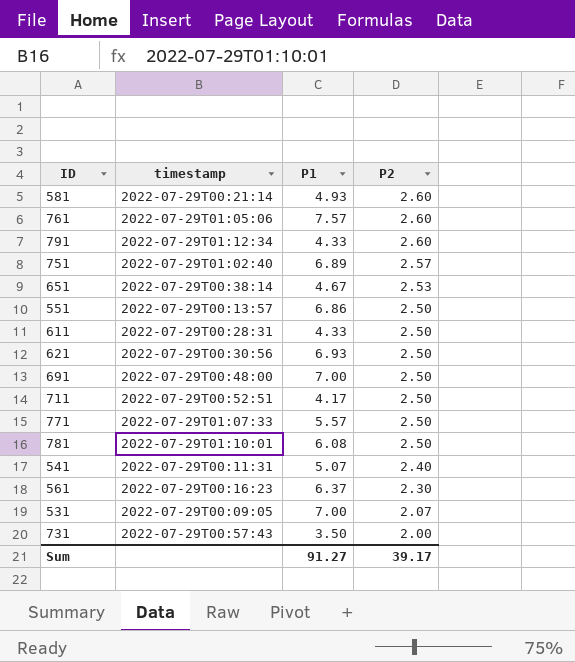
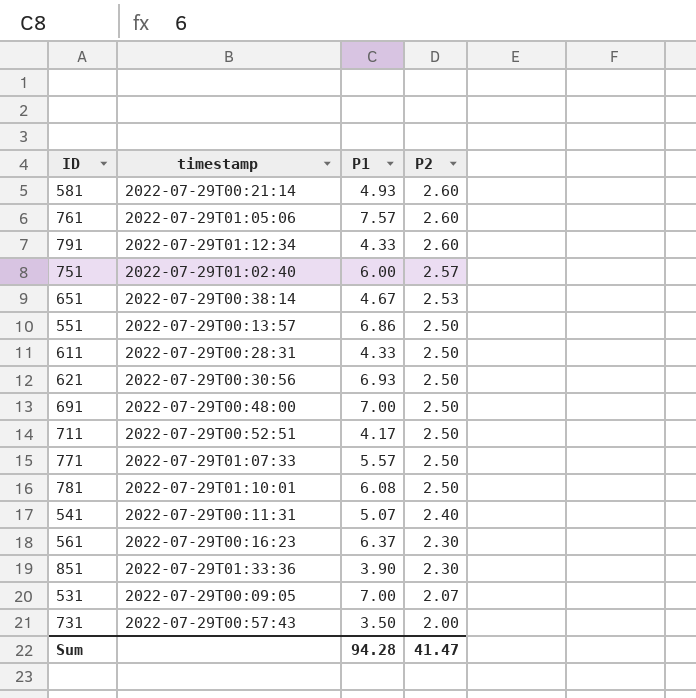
751 | P1: 6.89 -> 6.00
row 851: none -> 2022-07-29T01:33:36 | 3.90 | 2.30
Sum | P1: 91.27 -> 94.28
Sum | P2: 39.17 -> 41.47

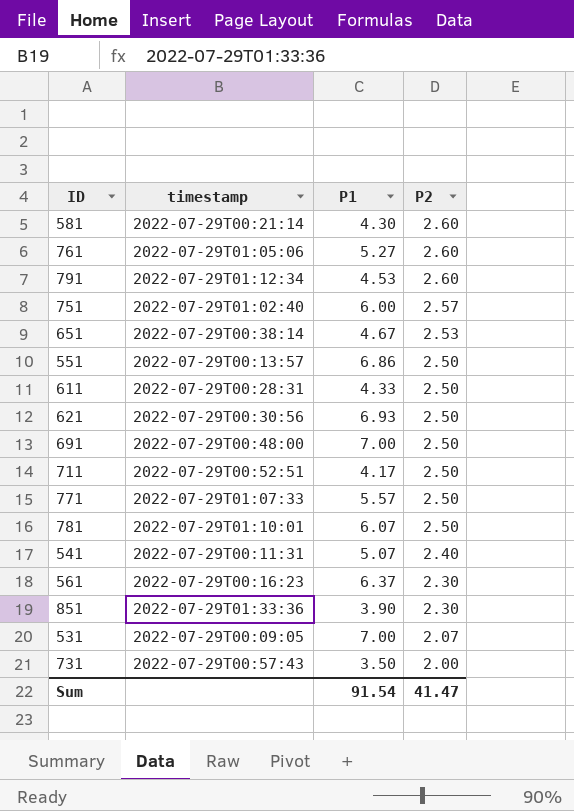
581 | P1: 4.93 -> 4.30
761 | P1: 7.57 -> 5.27
791 | P1: 4.33 -> 4.53
781 | P1: 6.08 -> 6.07
Sum | P1: 94.28 -> 91.54

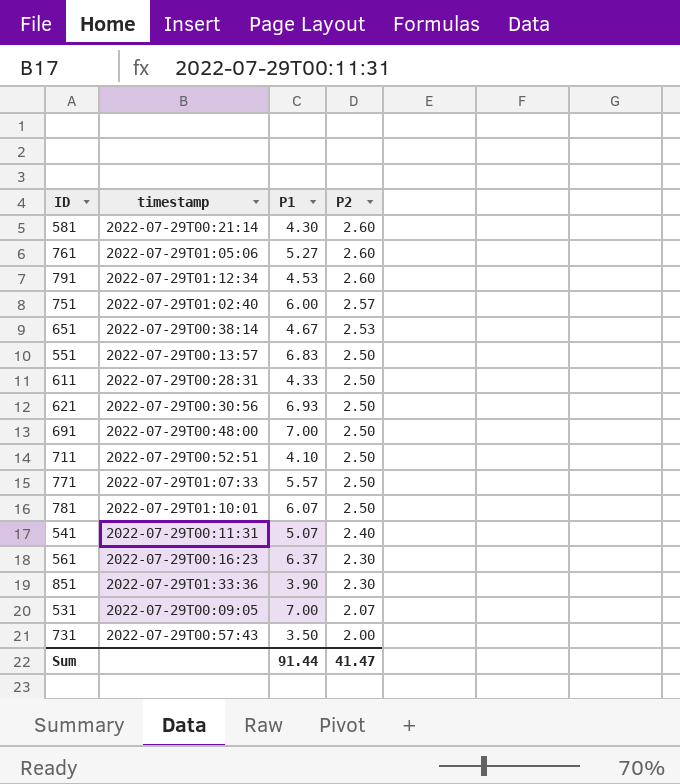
551 | P1: 6.86 -> 6.83
711 | P1: 4.17 -> 4.10
Sum | P1: 91.54 -> 91.44

